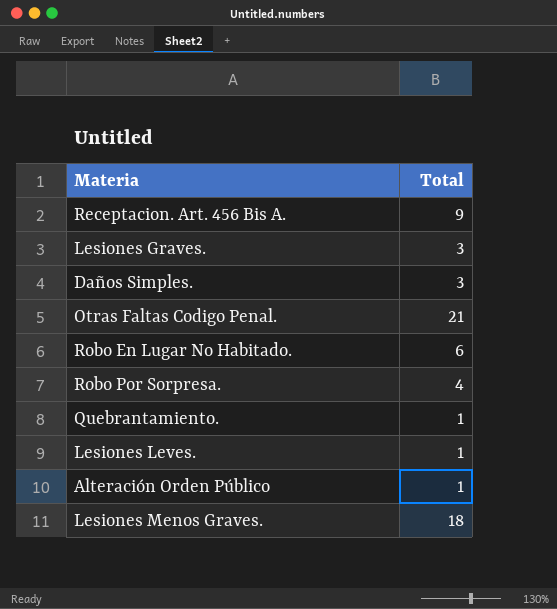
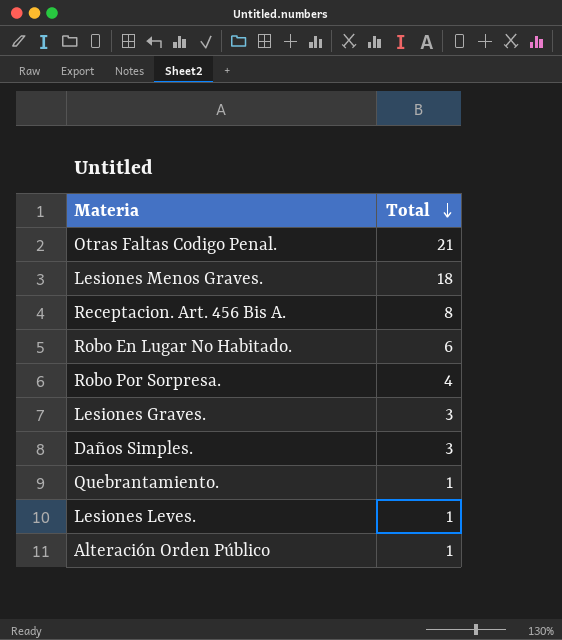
row order: none -> Total descending
Receptacion. Art. 456 Bis A. | Total: 9 -> 8

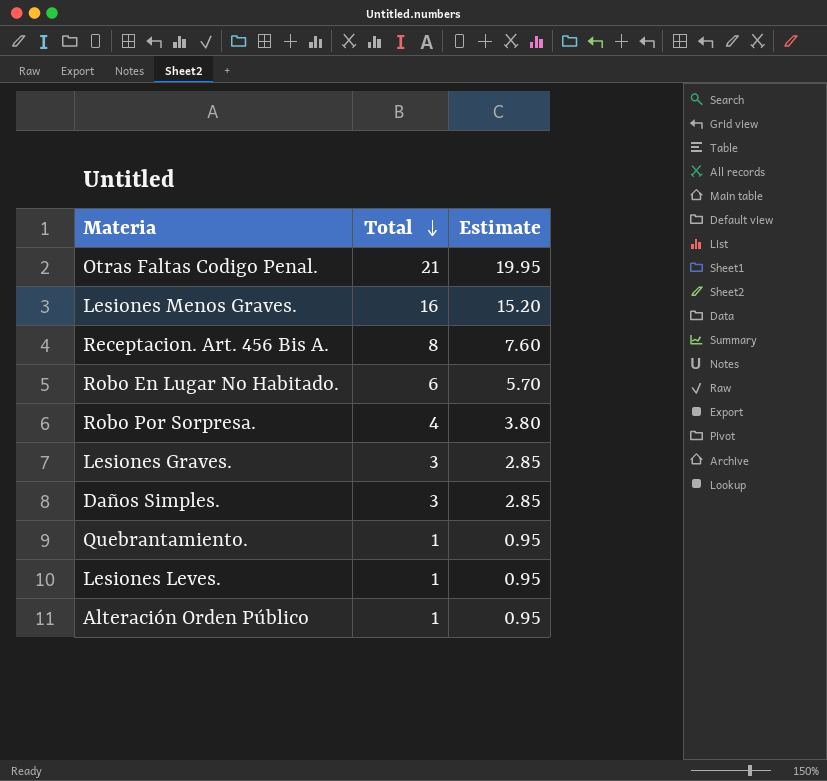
column Estimate | formula: none -> [Total] * 0.95
Lesiones Menos Graves. | Total: 18 -> 16

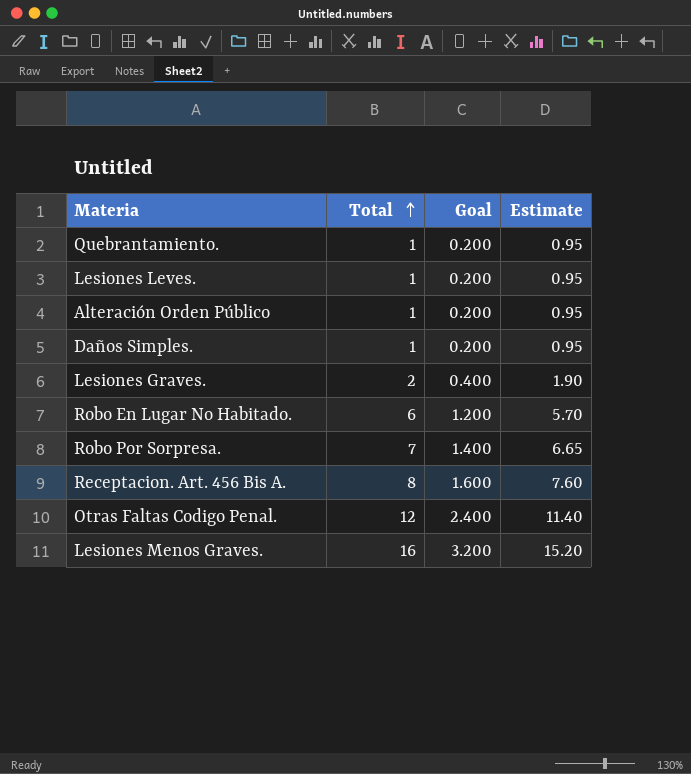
row order: Total descending -> Total ascending
column Goal | formula: none -> [Total] * 0.2
Daños Simples. | Total: 3 -> 1
Daños Simples. | Estimate: 2.85 -> 0.95
Lesiones Graves. | Total: 3 -> 2
Lesiones Graves. | Estimate: 2.85 -> 1.90
Robo Por Sorpresa. | Total: 4 -> 7
Robo Por Sorpresa. | Estimate: 3.80 -> 6.65
Otras Faltas Codigo Penal. | Total: 21 -> 12
Otras Faltas Codigo Penal. | Estimate: 19.95 -> 11.40

